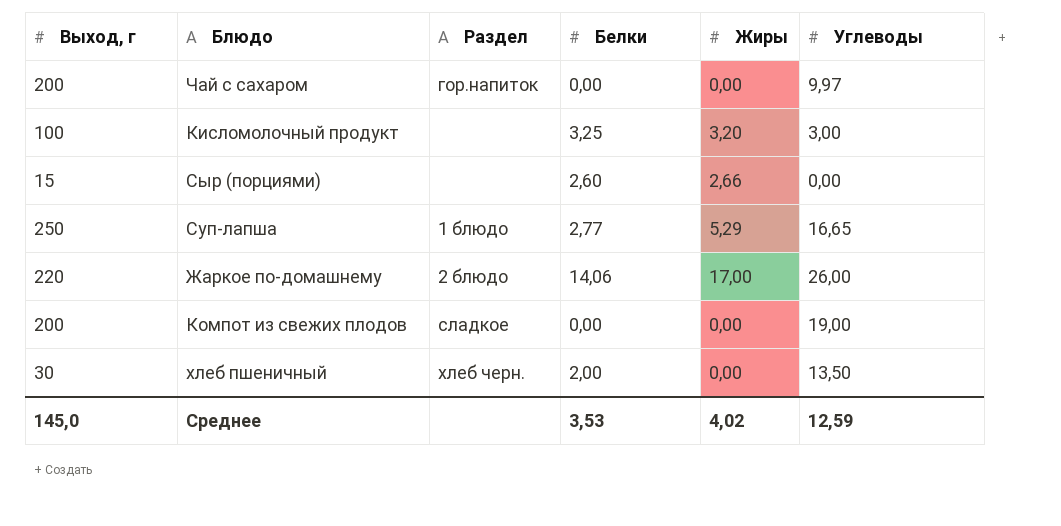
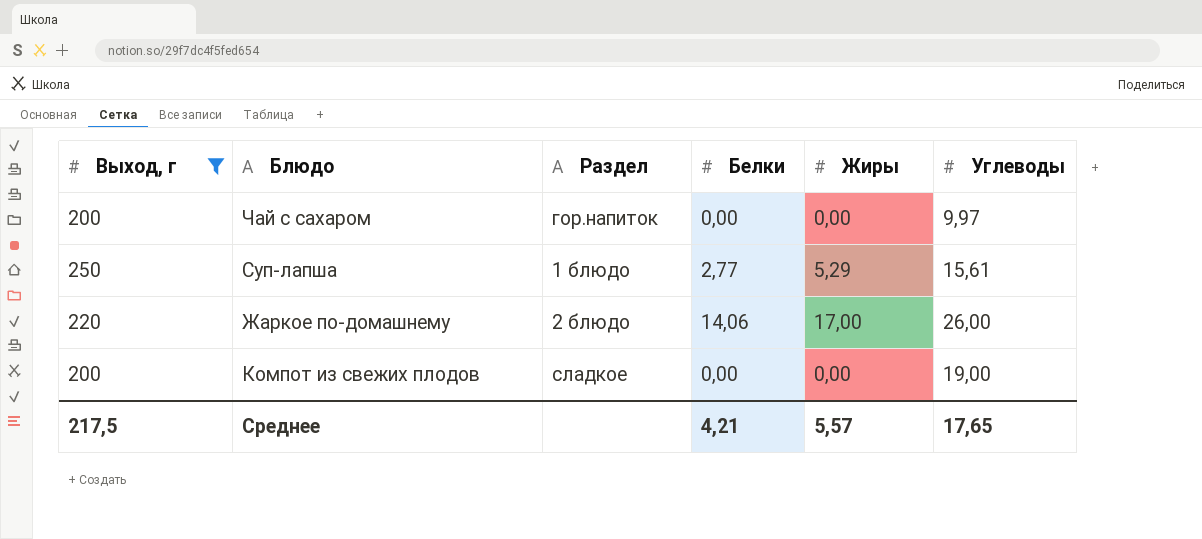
filter: none -> Выход, г >= 200
Суп-лапша | Углеводы: 16,65 -> 15,61
Среднее | Выход, г: 145,0 -> 217,5
Среднее | Белки: 3,53 -> 4,21
Среднее | Жиры: 4,02 -> 5,57
Среднее | Углеводы: 12,59 -> 17,65

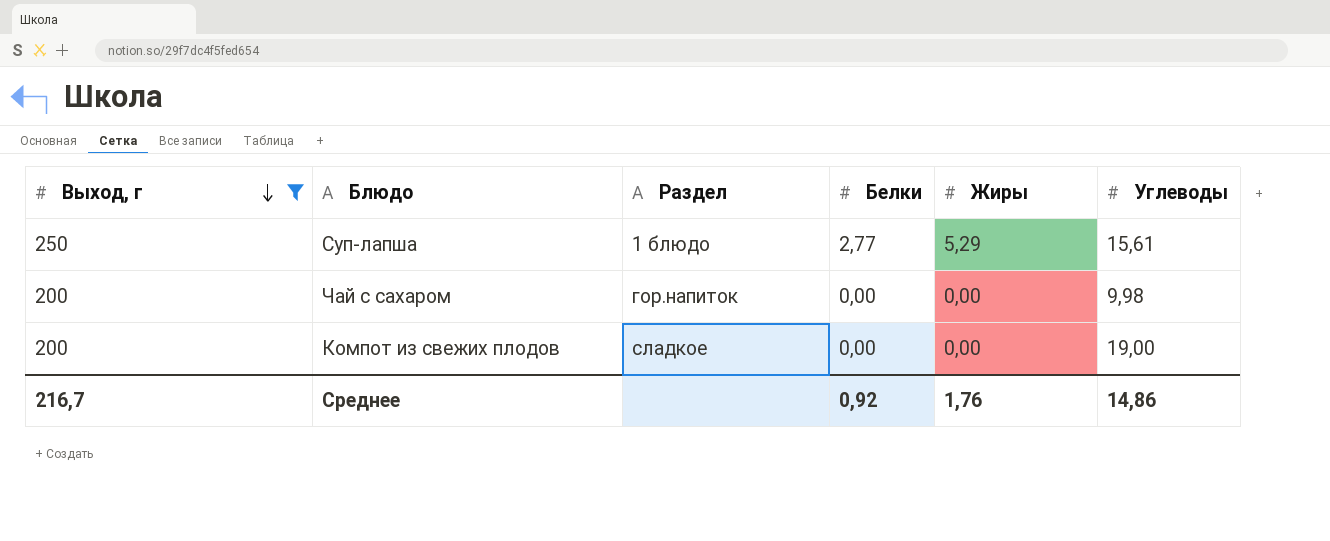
row order: none -> Выход, г descending
row Жаркое по-домашнему: 220 | 2 блюдо | 14,06 | 17,00 | 26,00 -> none
Чай с сахаром | Углеводы: 9,97 -> 9,98
Среднее | Выход, г: 217,5 -> 216,7
Среднее | Белки: 4,21 -> 0,92
Среднее | Жиры: 5,57 -> 1,76
Среднее | Углеводы: 17,65 -> 14,86

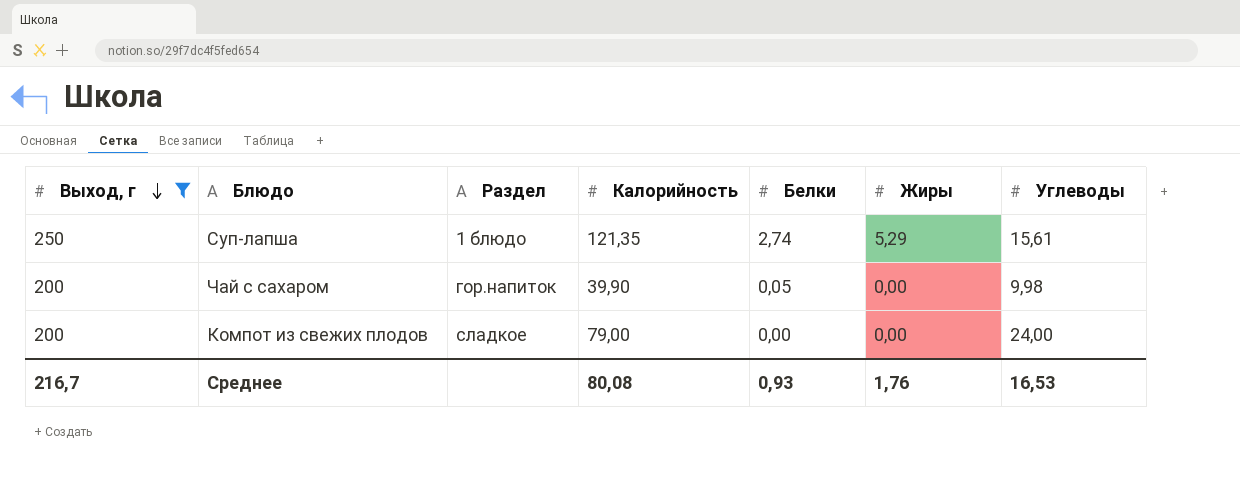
column Калорийность | position: none -> 4
Суп-лапша | Белки: 2,77 -> 2,74
Чай с сахаром | Белки: 0,00 -> 0,05
Компот из свежих плодов | Углеводы: 19,00 -> 24,00
Среднее | Белки: 0,92 -> 0,93
Среднее | Углеводы: 14,86 -> 16,53

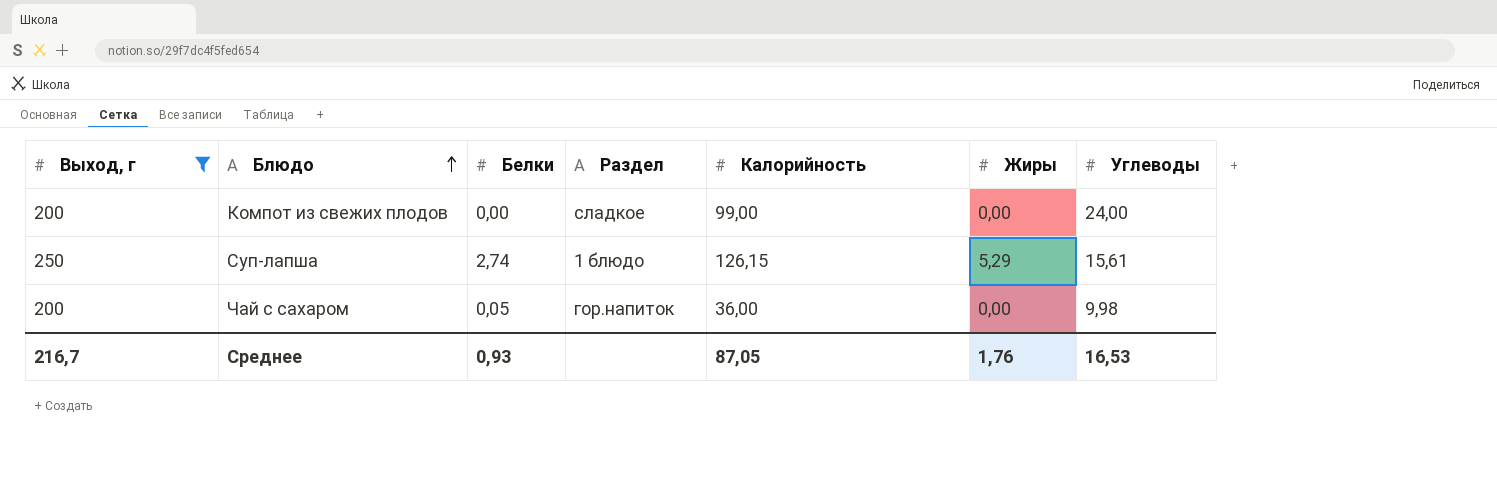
row order: Выход, г descending -> Блюдо ascending
column Белки | position: 5 -> 3
Компот из свежих плодов | Калорийность: 79,00 -> 99,00
Суп-лапша | Калорийность: 121,35 -> 126,15
Чай с сахаром | Калорийность: 39,90 -> 36,00
Среднее | Калорийность: 80,08 -> 87,05

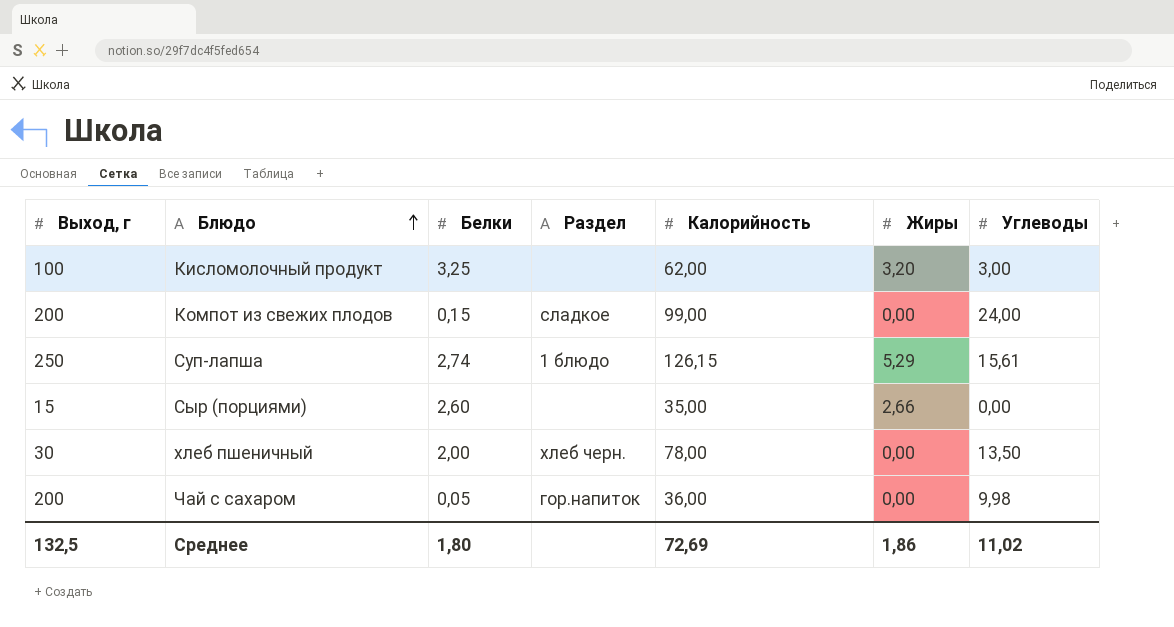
filter: Выход, г >= 200 -> none
Компот из свежих плодов | Белки: 0,00 -> 0,15
Среднее | Выход, г: 216,7 -> 132,5
Среднее | Белки: 0,93 -> 1,80
Среднее | Калорийность: 87,05 -> 72,69
Среднее | Жиры: 1,76 -> 1,86
Среднее | Углеводы: 16,53 -> 11,02

